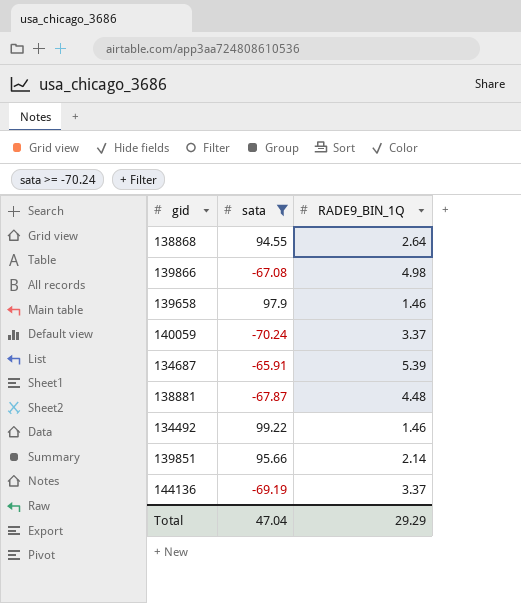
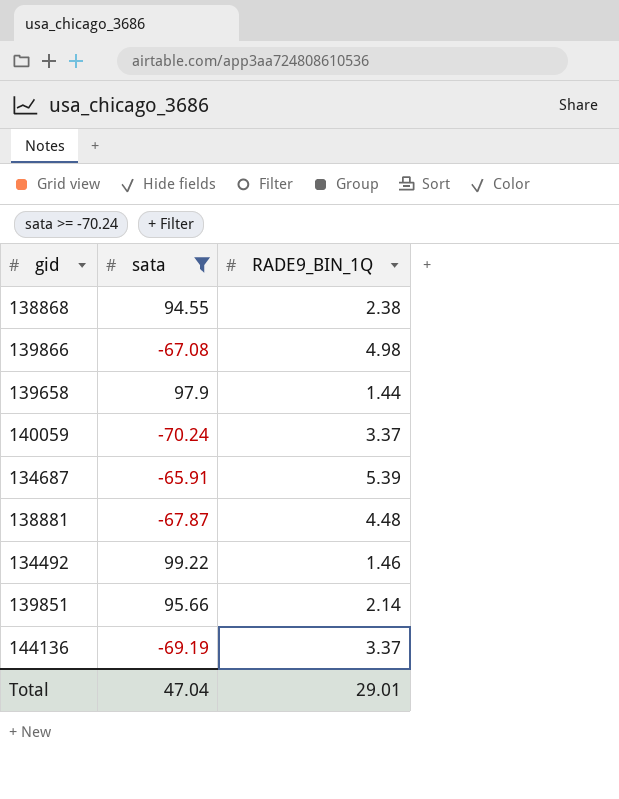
138868 | RADE9_BIN_1Q: 2.64 -> 2.38
139658 | RADE9_BIN_1Q: 1.46 -> 1.44
Total | RADE9_BIN_1Q: 29.29 -> 29.01

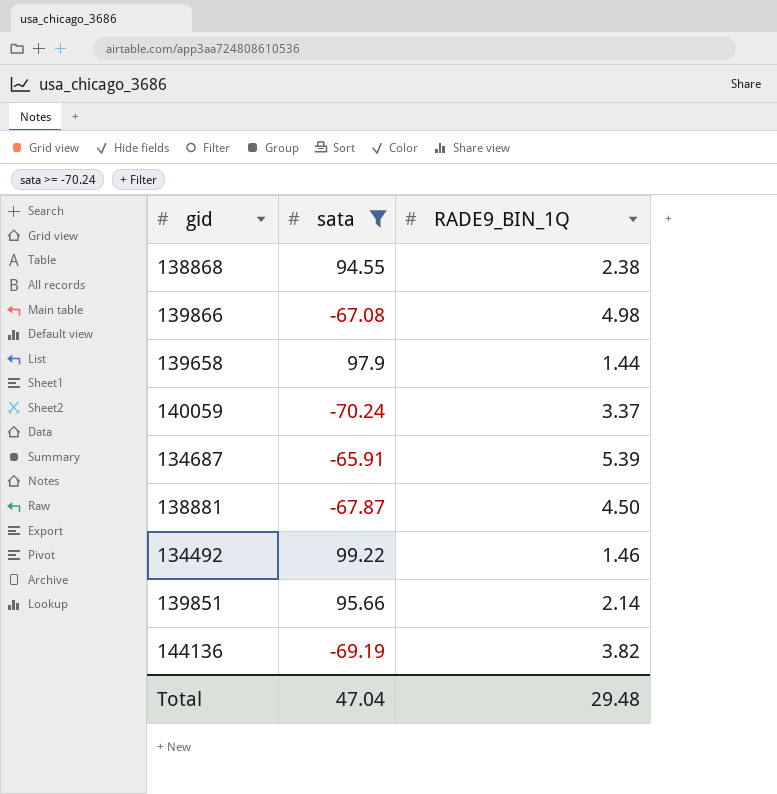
138881 | RADE9_BIN_1Q: 4.48 -> 4.50
144136 | RADE9_BIN_1Q: 3.37 -> 3.82
Total | RADE9_BIN_1Q: 29.01 -> 29.48

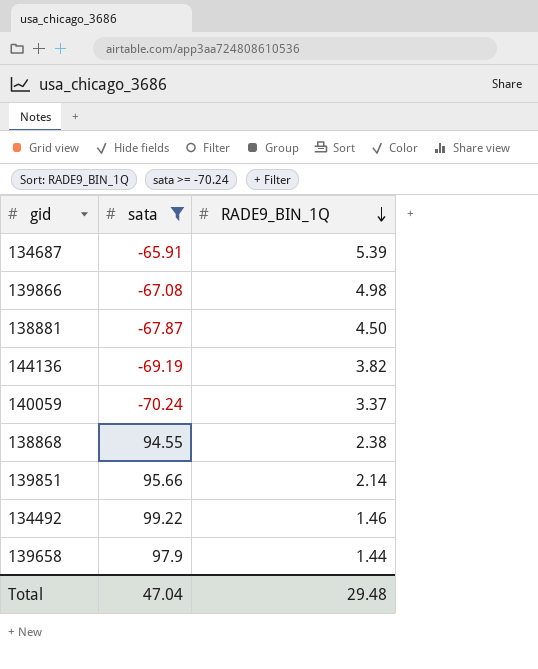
row order: none -> RADE9_BIN_1Q descending

